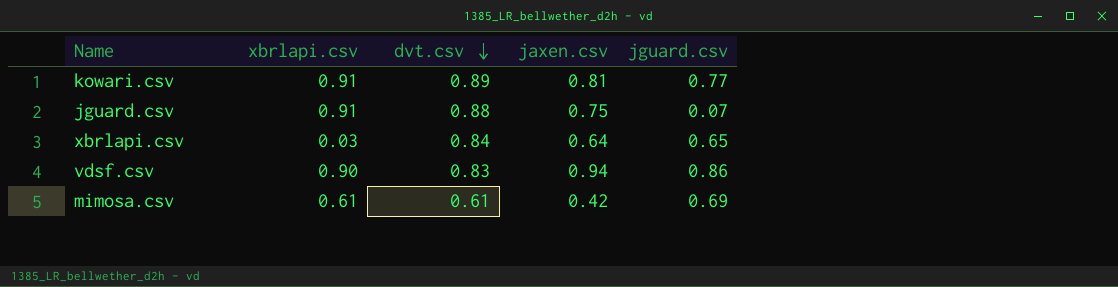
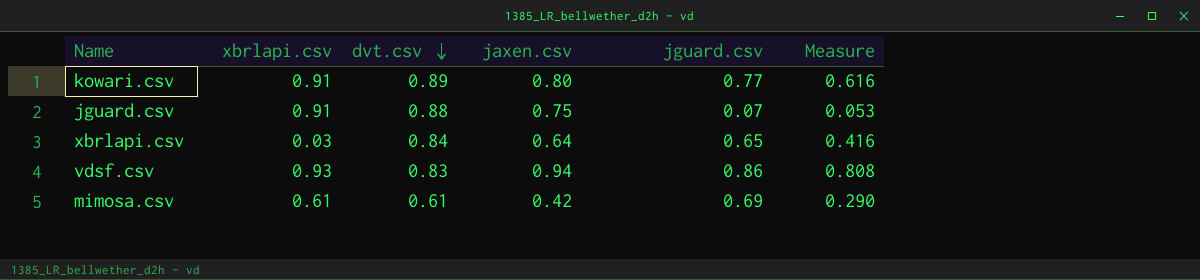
column Measure | formula: none -> [jaxen.csv] * [jguard.csv]
kowari.csv | jaxen.csv: 0.81 -> 0.80
vdsf.csv | xbrlapi.csv: 0.90 -> 0.93

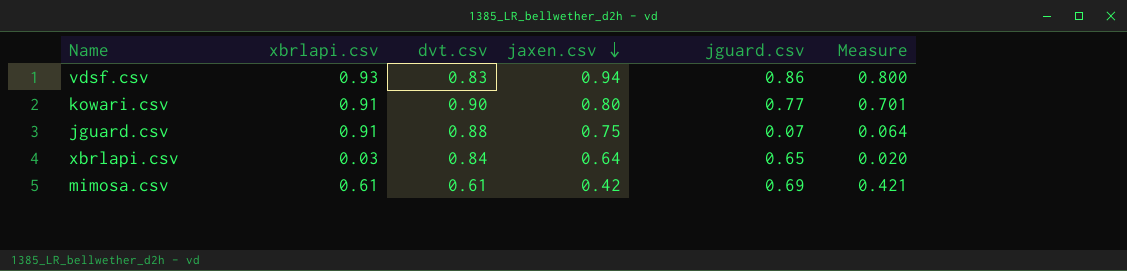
row order: dvt.csv descending -> jaxen.csv descending
column Measure | formula: [jaxen.csv] * [jguard.csv] -> [xbrlapi.csv] * [jguard.csv]
kowari.csv | dvt.csv: 0.89 -> 0.90

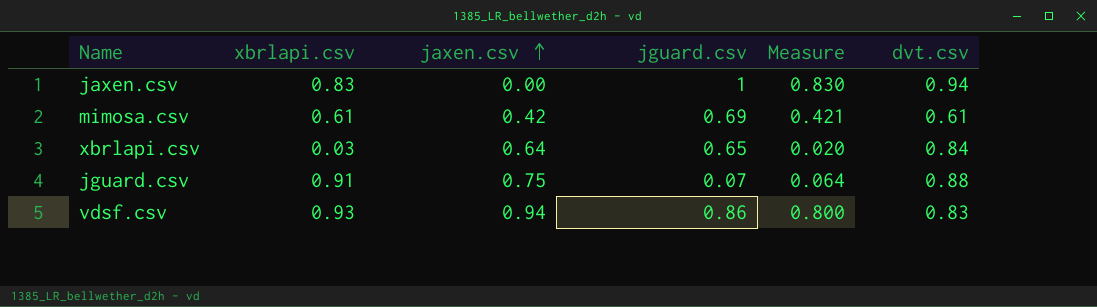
row order: jaxen.csv descending -> jaxen.csv ascending
column dvt.csv | position: 3 -> 6
row kowari.csv: 0.91 | 0.90 | 0.80 | 0.77 | 0.701 -> none
row jaxen.csv: none -> 0.83 | 0.00 | 1 | 0.830 | 0.94

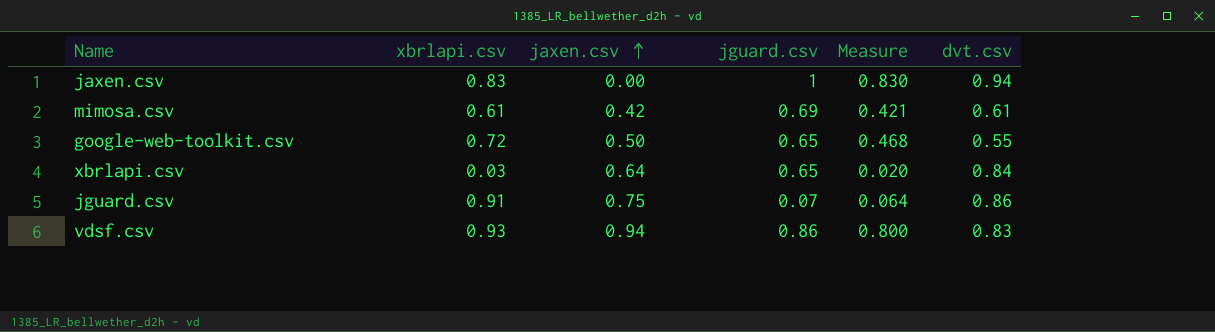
row google-web-toolkit.csv: none -> 0.72 | 0.50 | 0.65 | 0.468 | 0.55
jguard.csv | dvt.csv: 0.88 -> 0.86

